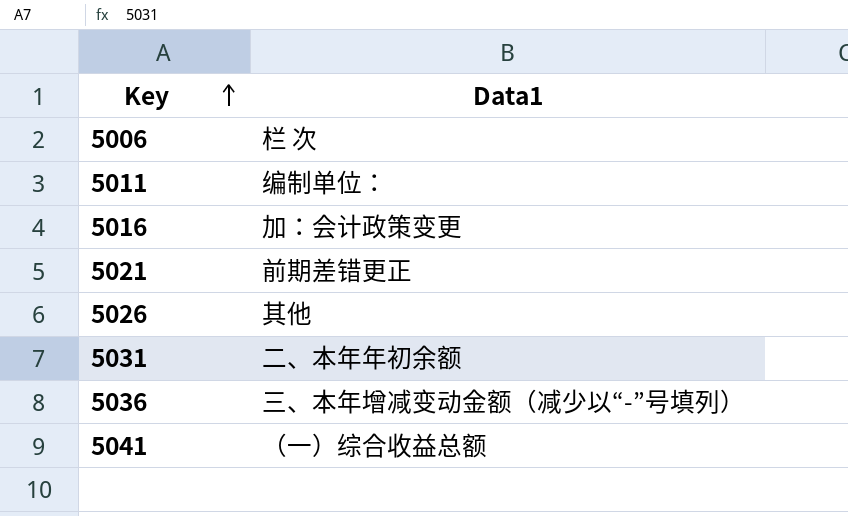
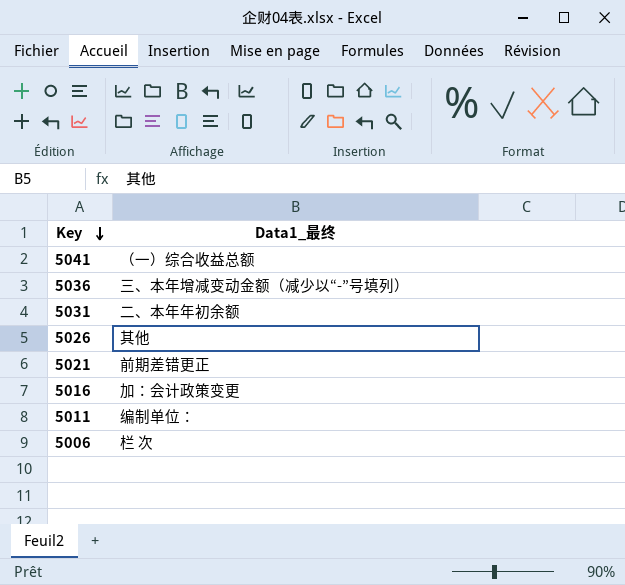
row order: Key ascending -> Key descending
column name: Data1 -> Data1_最终

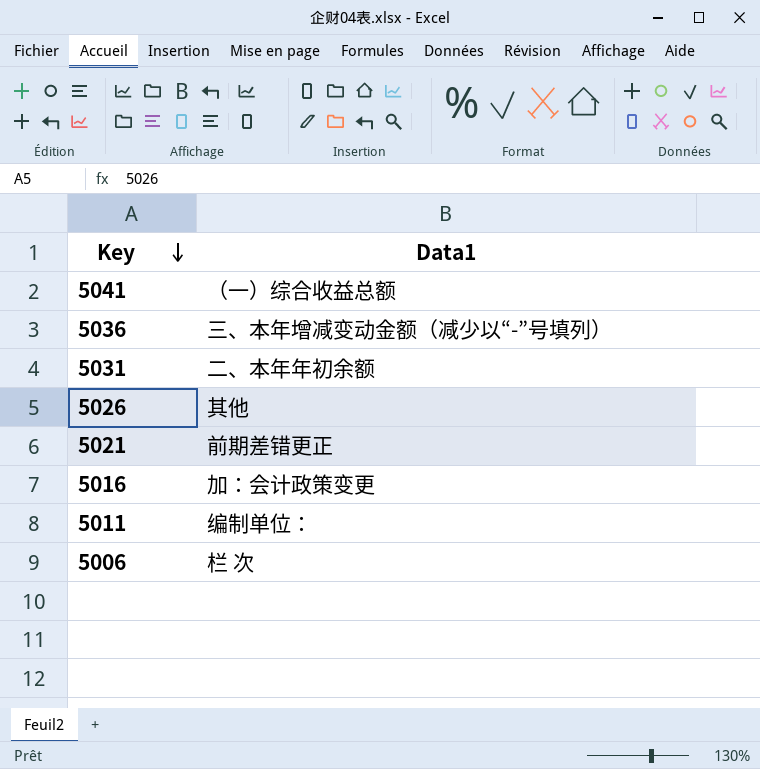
column name: Data1_最终 -> Data1

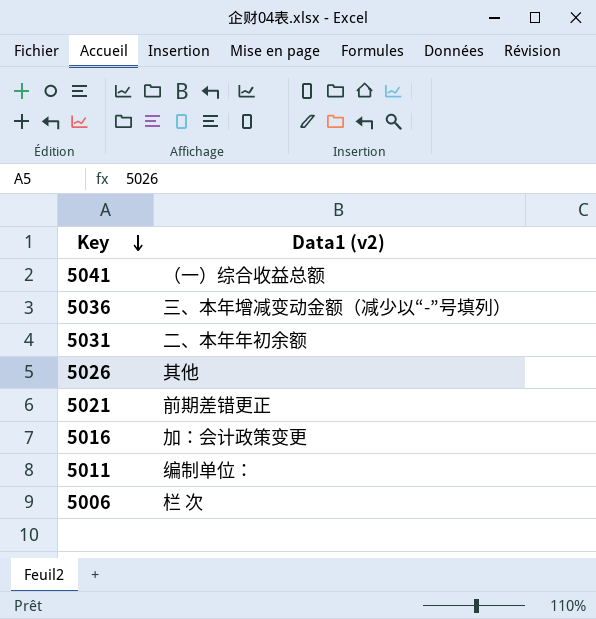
column name: Data1 -> Data1 (v2)

